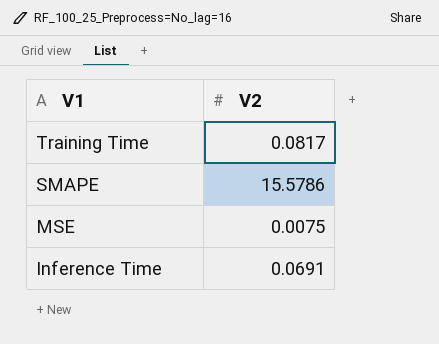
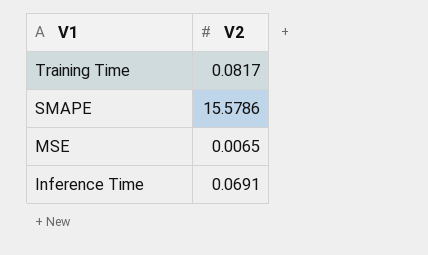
MSE | V2: 0.0075 -> 0.0065

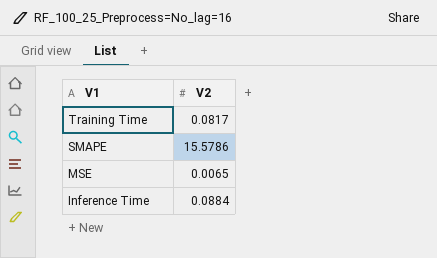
Inference Time | V2: 0.0691 -> 0.0884

